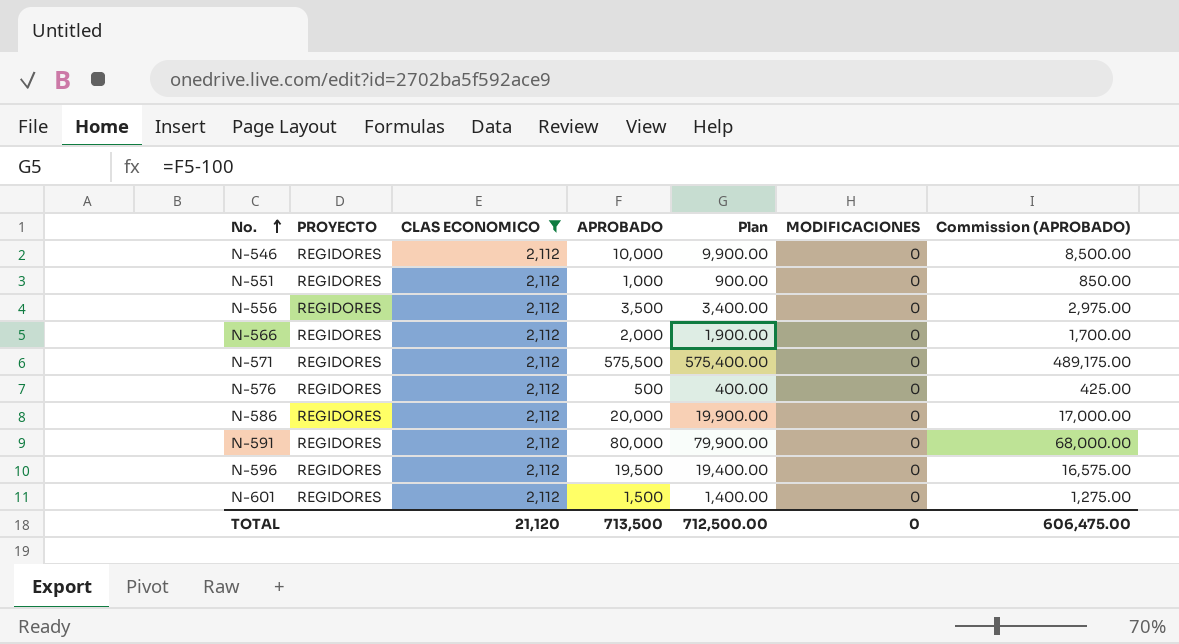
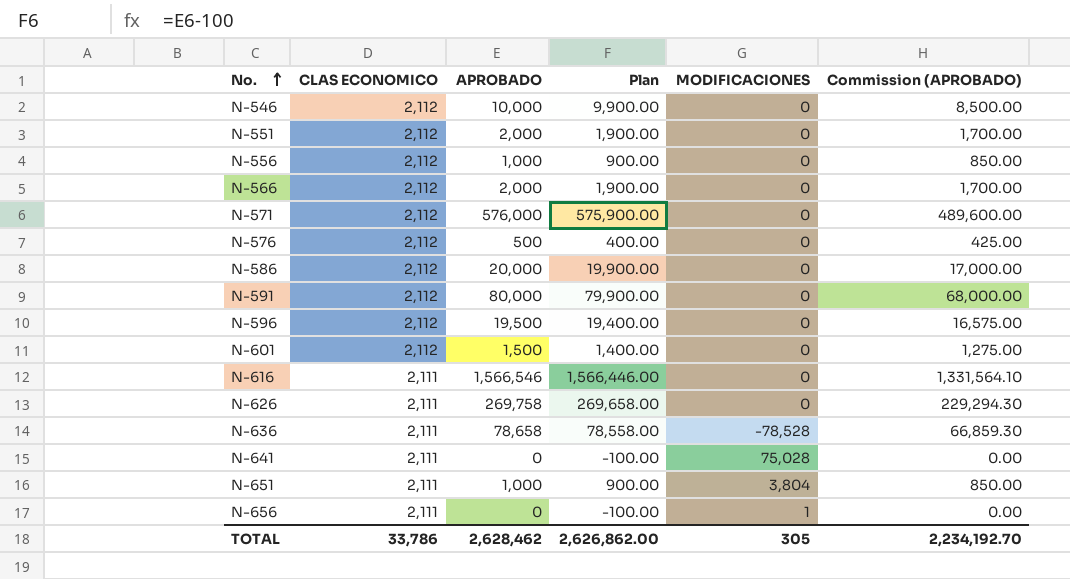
filter: CLAS ECONOMICO = 2,112 -> none
column PROYECTO | position: 2 -> none
N-551 | APROBADO: 1,000 -> 2,000
N-551 | Plan: 900.00 -> 1,900.00
N-551 | Commission (APROBADO): 850.00 -> 1,700.00
N-556 | APROBADO: 3,500 -> 1,000
N-556 | Plan: 3,400.00 -> 900.00
N-556 | Commission (APROBADO): 2,975.00 -> 850.00
N-571 | APROBADO: 575,500 -> 576,000
N-571 | Plan: 575,400.00 -> 575,900.00
N-571 | Commission (APROBADO): 489,175.00 -> 489,600.00
TOTAL | CLAS ECONOMICO: 21,120 -> 33,786
TOTAL | APROBADO: 713,500 -> 2,628,462
TOTAL | Plan: 712,500.00 -> 2,626,862.00
TOTAL | MODIFICACIONES: 0 -> 305
TOTAL | Commission (APROBADO): 606,475.00 -> 2,234,192.70

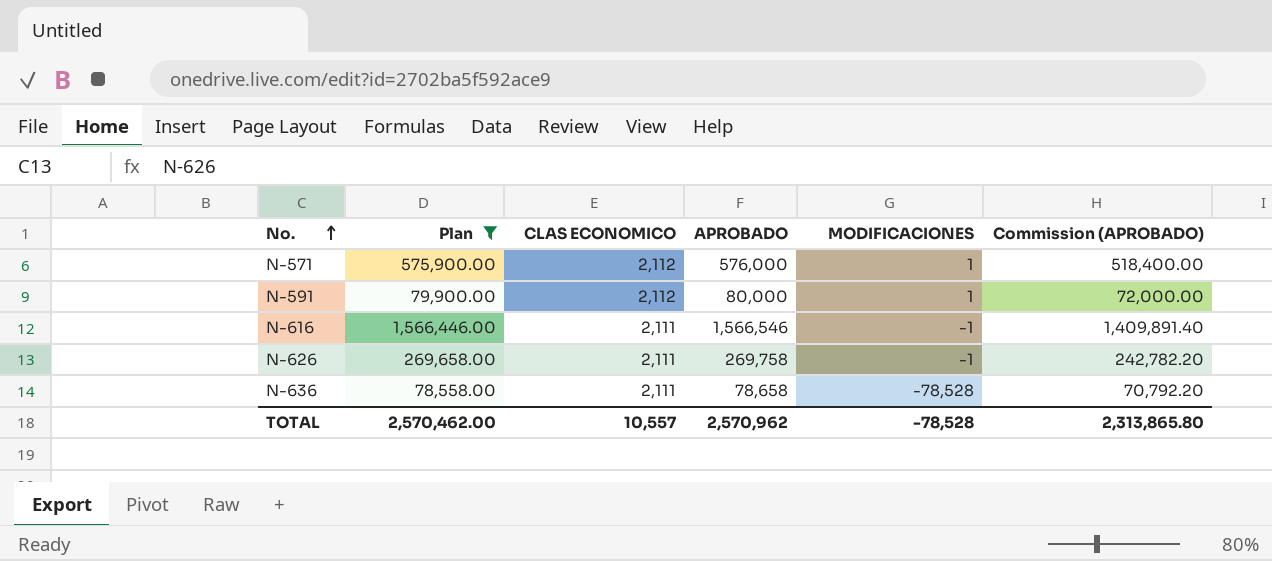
filter: none -> Plan >= 78,558.00
column Plan | position: 4 -> 2
column Commission (APROBADO) | formula: [APROBADO] * 0.85 -> [APROBADO] * 0.9
N-571 | MODIFICACIONES: 0 -> 1
N-591 | MODIFICACIONES: 0 -> 1
N-616 | MODIFICACIONES: 0 -> -1
N-626 | MODIFICACIONES: 0 -> -1
TOTAL | Plan: 2,626,862.00 -> 2,570,462.00
TOTAL | CLAS ECONOMICO: 33,786 -> 10,557
TOTAL | APROBADO: 2,628,462 -> 2,570,962
TOTAL | MODIFICACIONES: 305 -> -78,528
TOTAL | Commission (APROBADO): 2,234,192.70 -> 2,313,865.80

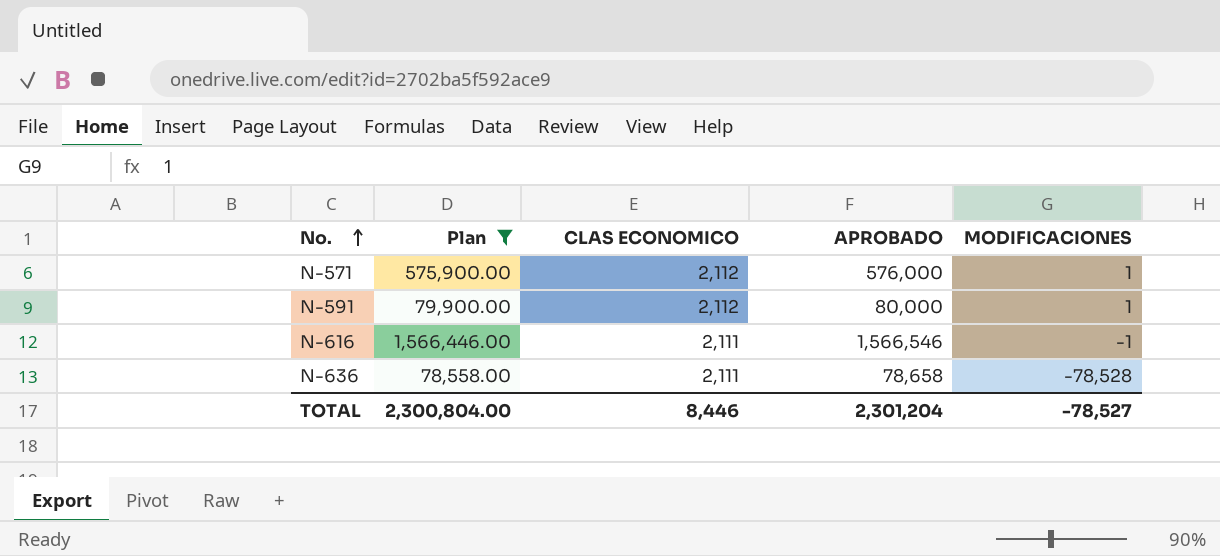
column Commission (APROBADO) | formula: [APROBADO] * 0.9 -> none
row N-626: 269,658.00 | 2,111 | 269,758 | -1 | 242,782.20 -> none
TOTAL | Plan: 2,570,462.00 -> 2,300,804.00
TOTAL | CLAS ECONOMICO: 10,557 -> 8,446
TOTAL | APROBADO: 2,570,962 -> 2,301,204
TOTAL | MODIFICACIONES: -78,528 -> -78,527

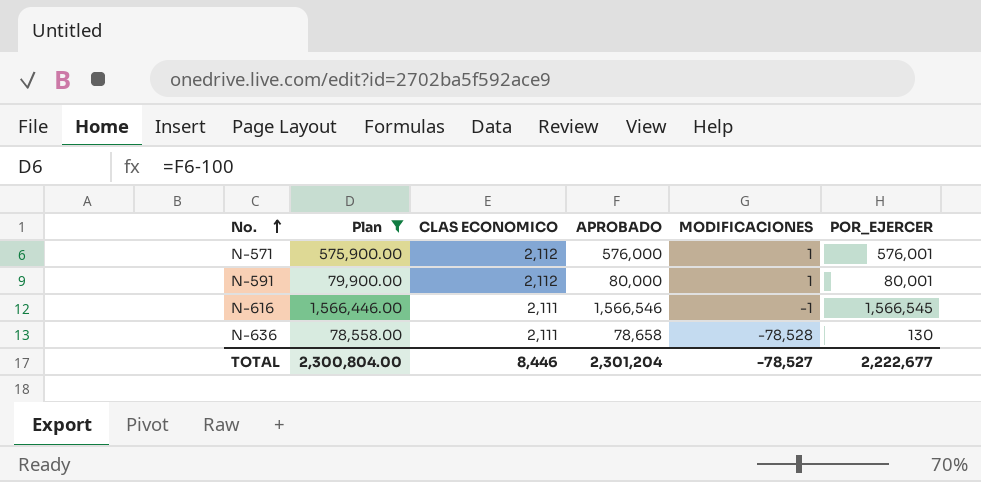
column POR_EJERCER | formula: none -> [APROBADO] + [MODIFICACIONES]

